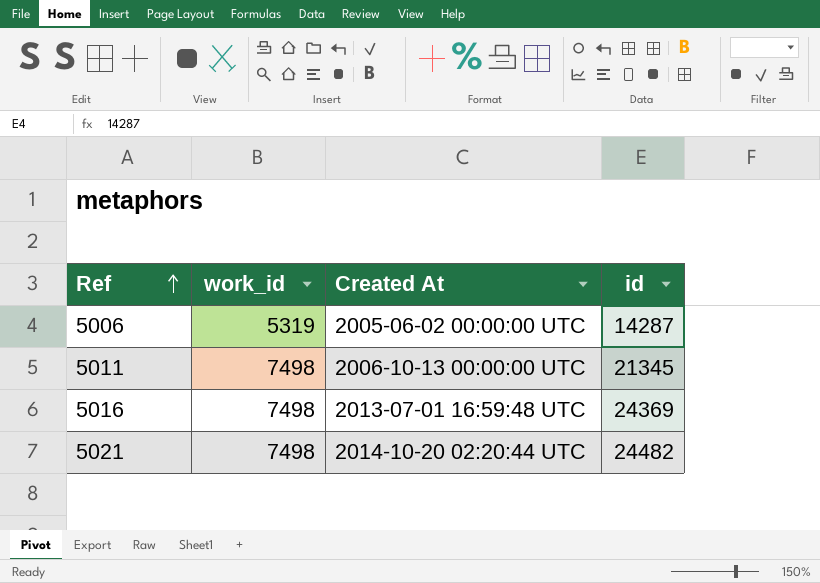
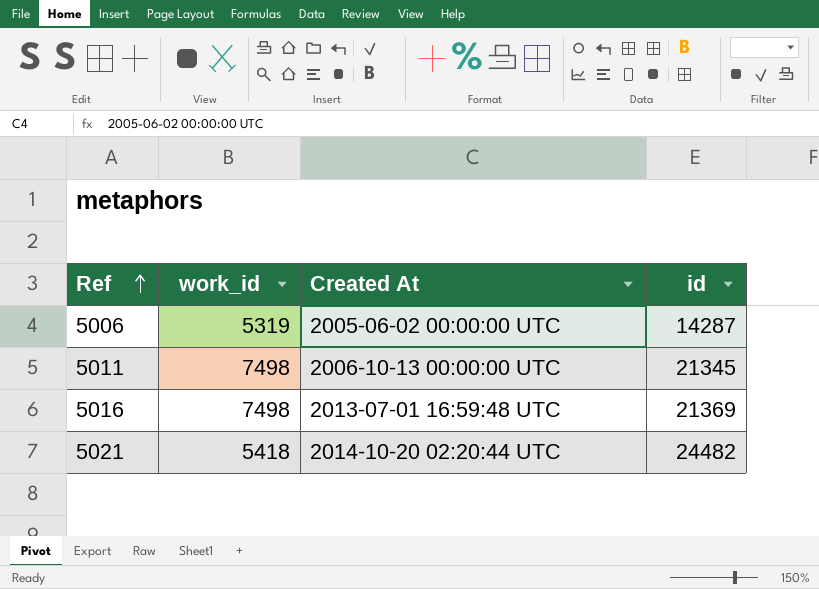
5016 | id: 24369 -> 21369
5021 | work_id: 7498 -> 5418

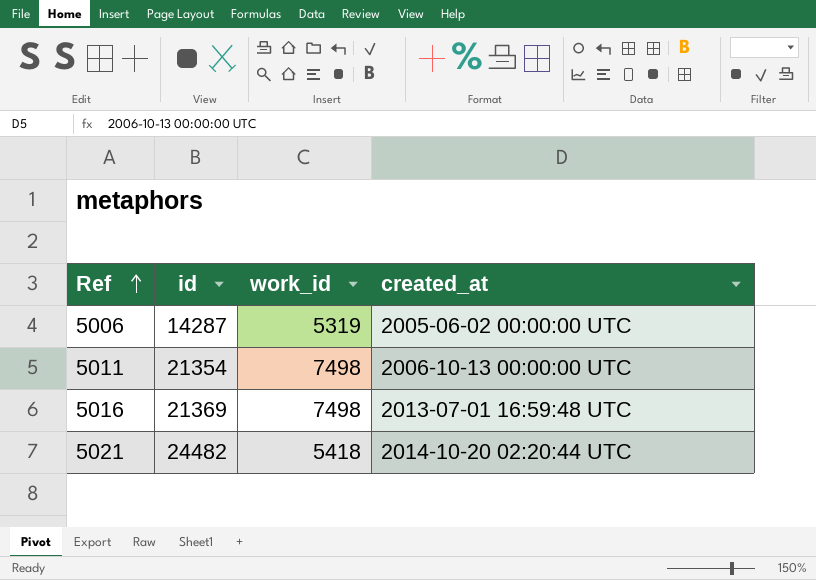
column id | position: 4 -> 2
column name: Created At -> created_at
5011 | id: 21345 -> 21354

